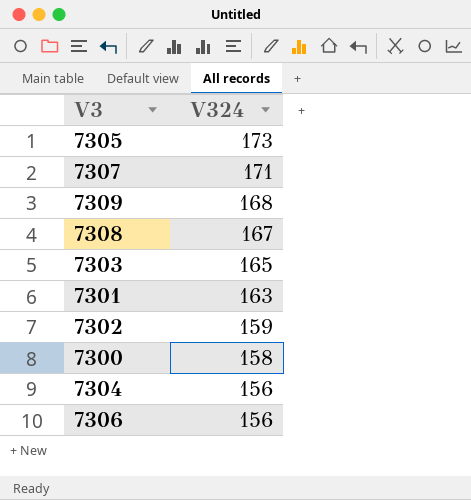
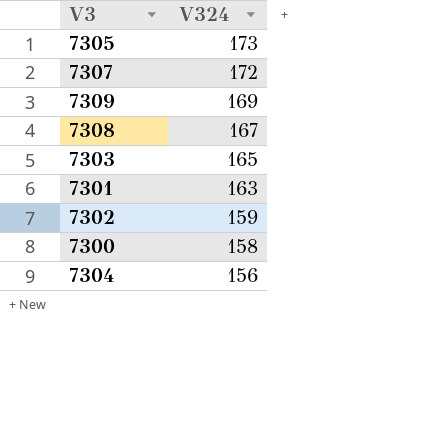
row 7306: 156 -> none
7307 | V324: 171 -> 172
7309 | V324: 168 -> 169

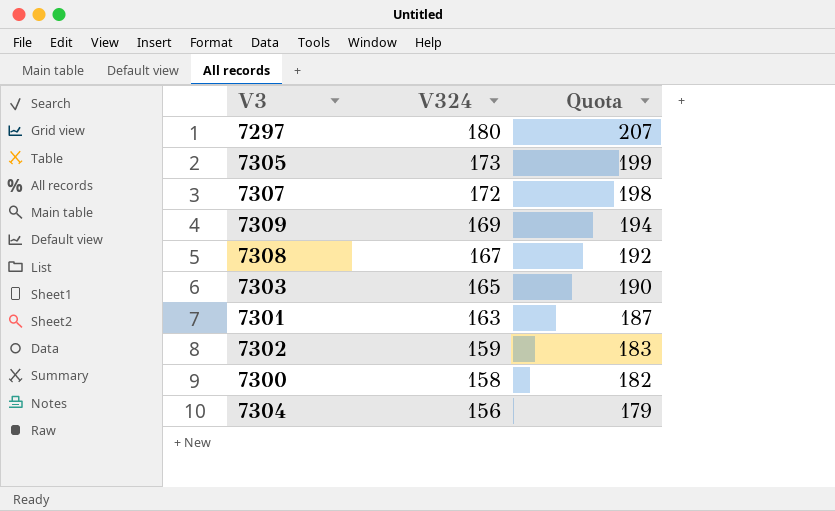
column Quota | formula: none -> [V324] * 1.15
row 7297: none -> 180 | 207

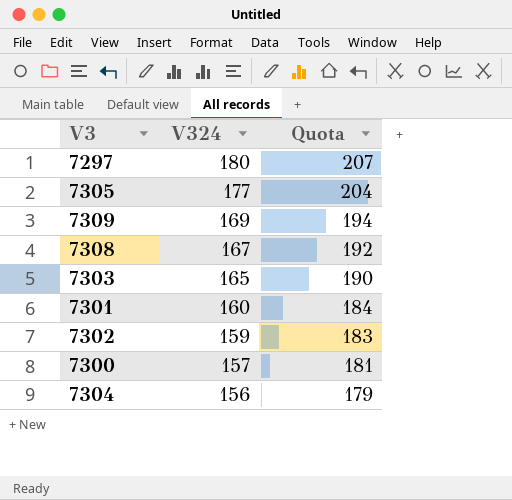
row 7307: 172 | 198 -> none
7305 | V324: 173 -> 177
7305 | Quota: 199 -> 204
7301 | V324: 163 -> 160
7301 | Quota: 187 -> 184
7300 | V324: 158 -> 157
7300 | Quota: 182 -> 181

